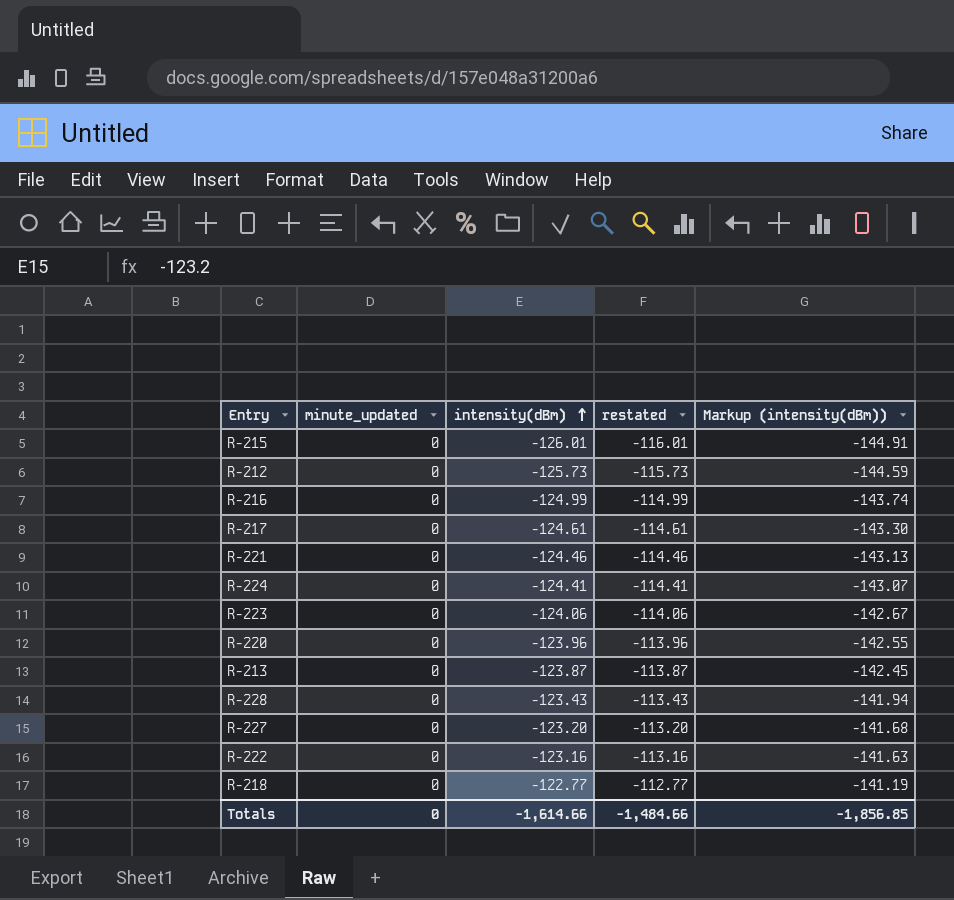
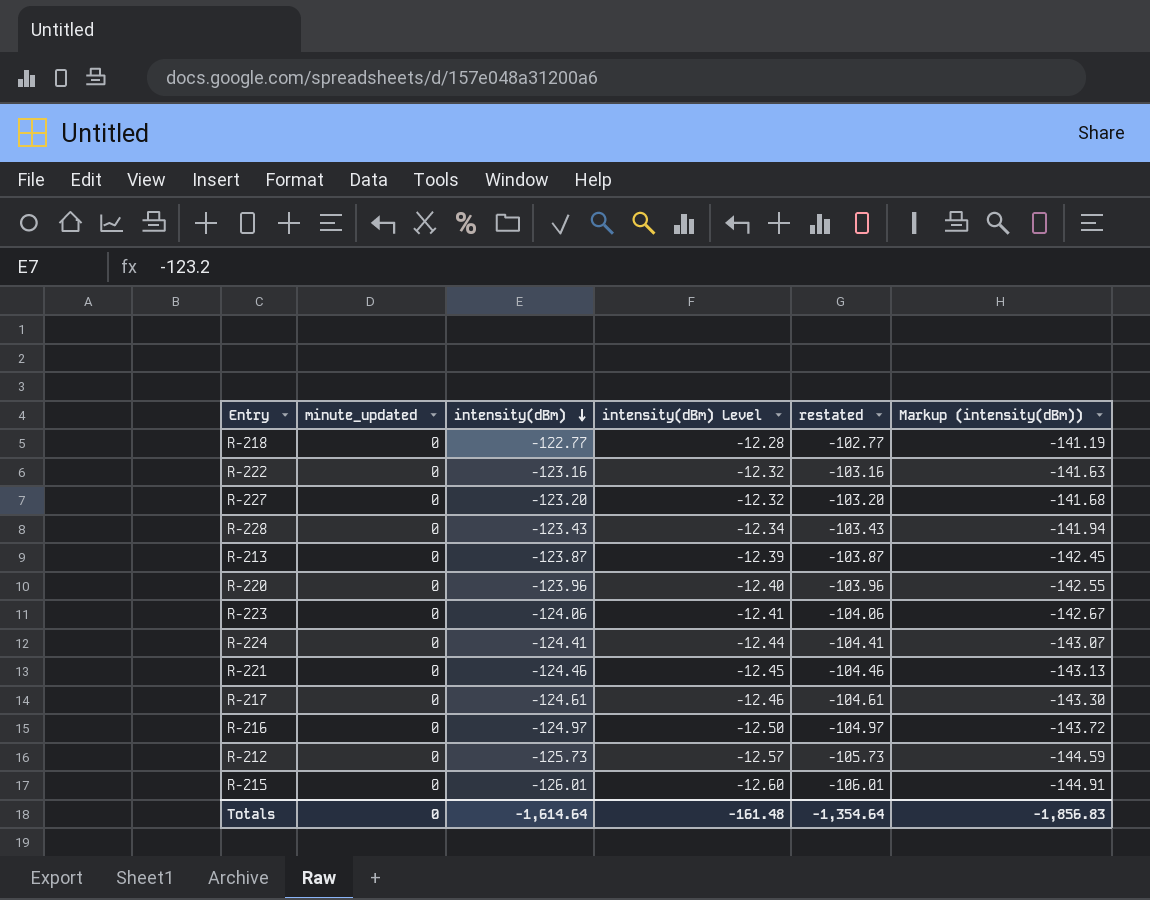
row order: intensity(dBm) ascending -> intensity(dBm) descending
column intensity(dBm) Level | formula: none -> [intensity(dBm)] * 0.1
column restated | formula: [intensity(dBm)] + 10 -> [intensity(dBm)] + 20
R-216 | intensity(dBm): -124.99 -> -124.97
R-216 | Markup (intensity(dBm)): -143.74 -> -143.72
Totals | intensity(dBm): -1,614.66 -> -1,614.64
Totals | restated: -1,484.66 -> -1,354.64
Totals | Markup (intensity(dBm)): -1,856.85 -> -1,856.83

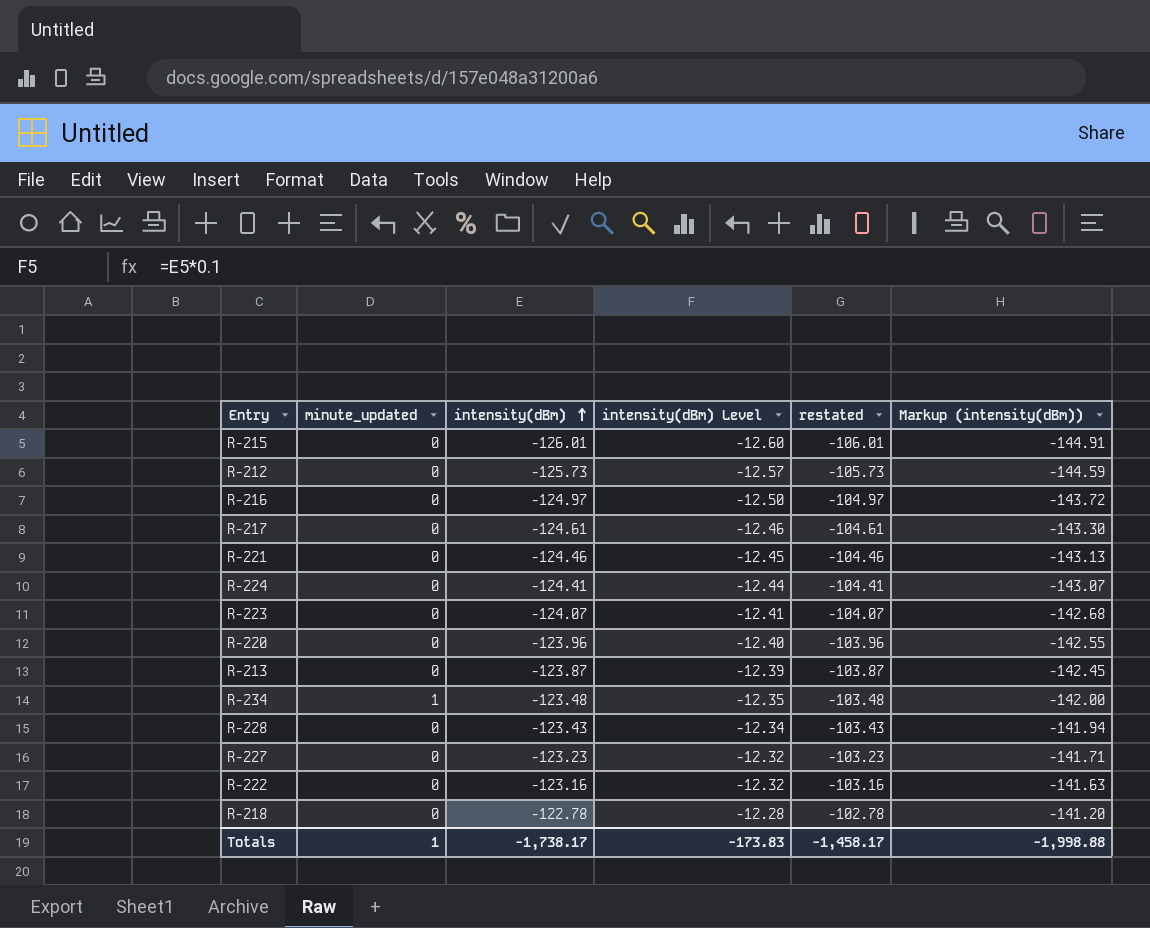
row order: intensity(dBm) descending -> intensity(dBm) ascending
R-223 | intensity(dBm): -124.06 -> -124.07
R-223 | restated: -104.06 -> -104.07
R-223 | Markup (intensity(dBm)): -142.67 -> -142.68
row R-234: none -> 1 | -123.48 | -12.35 | -103.48 | -142.00
R-227 | intensity(dBm): -123.20 -> -123.23
R-227 | restated: -103.20 -> -103.23
R-227 | Markup (intensity(dBm)): -141.68 -> -141.71
R-218 | intensity(dBm): -122.77 -> -122.78
R-218 | restated: -102.77 -> -102.78
R-218 | Markup (intensity(dBm)): -141.19 -> -141.20
Totals | minute_updated: 0 -> 1
Totals | intensity(dBm): -1,614.64 -> -1,738.17
Totals | intensity(dBm) Level: -161.48 -> -173.83
Totals | restated: -1,354.64 -> -1,458.17
Totals | Markup (intensity(dBm)): -1,856.83 -> -1,998.88

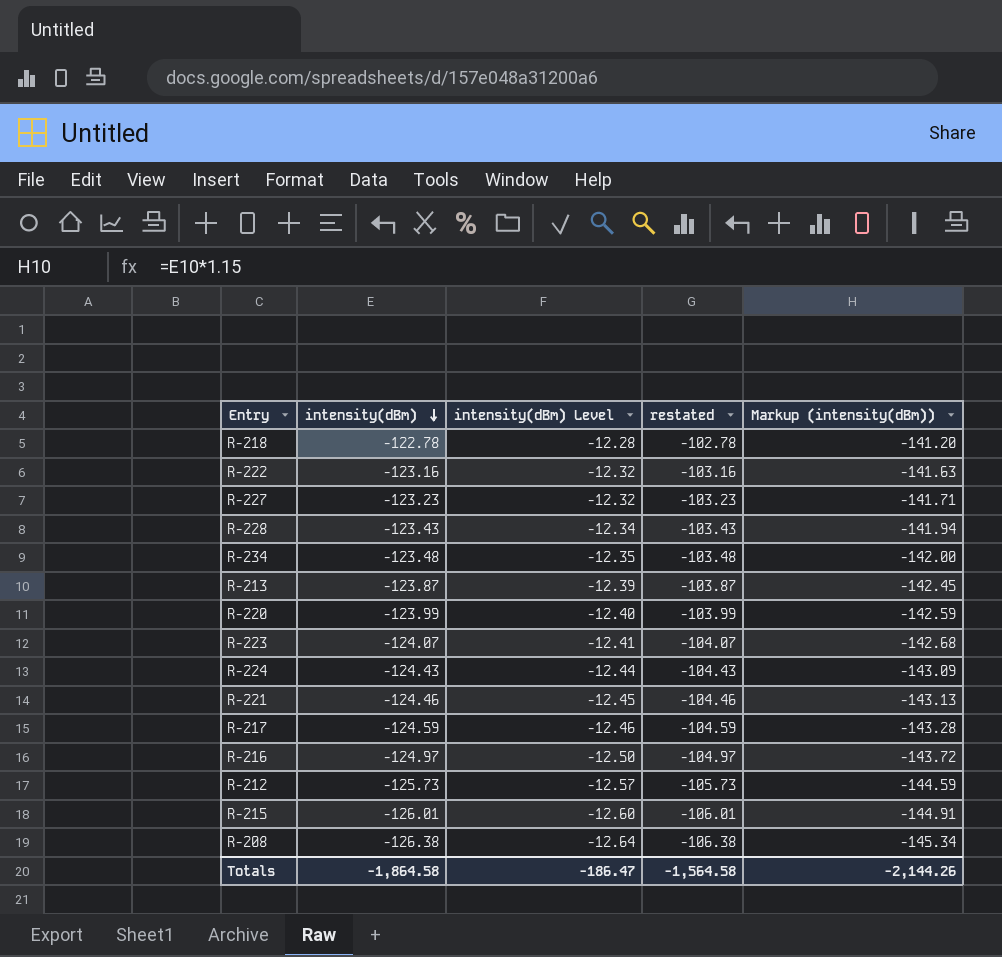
row order: intensity(dBm) ascending -> intensity(dBm) descending
column minute_updated | position: 2 -> none
R-220 | intensity(dBm): -123.96 -> -123.99
R-220 | restated: -103.96 -> -103.99
R-220 | Markup (intensity(dBm)): -142.55 -> -142.59
R-224 | intensity(dBm): -124.41 -> -124.43
R-224 | restated: -104.41 -> -104.43
R-224 | Markup (intensity(dBm)): -143.07 -> -143.09
R-217 | intensity(dBm): -124.61 -> -124.59
R-217 | restated: -104.61 -> -104.59
R-217 | Markup (intensity(dBm)): -143.30 -> -143.28
row R-208: none -> -126.38 | -12.64 | -106.38 | -145.34
Totals | intensity(dBm): -1,738.17 -> -1,864.58
Totals | intensity(dBm) Level: -173.83 -> -186.47
Totals | restated: -1,458.17 -> -1,564.58
Totals | Markup (intensity(dBm)): -1,998.88 -> -2,144.26

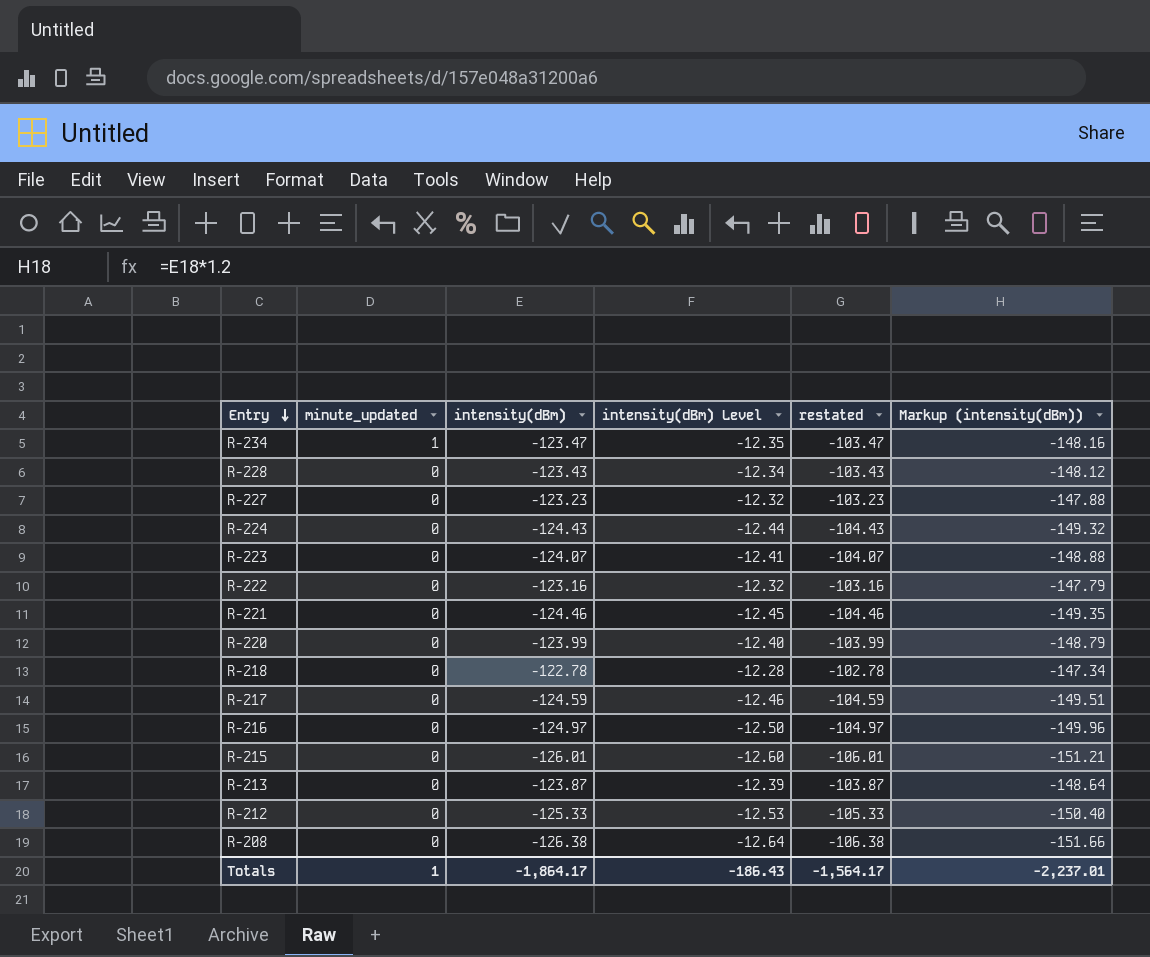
row order: intensity(dBm) descending -> Entry descending
column minute_updated | position: none -> 2
column Markup (intensity(dBm)) | formula: [intensity(dBm)] * 1.15 -> [intensity(dBm)] * 1.2
R-234 | intensity(dBm): -123.48 -> -123.47
R-234 | restated: -103.48 -> -103.47
R-212 | intensity(dBm): -125.73 -> -125.33
R-212 | intensity(dBm) Level: -12.57 -> -12.53
R-212 | restated: -105.73 -> -105.33
Totals | intensity(dBm): -1,864.58 -> -1,864.17
Totals | intensity(dBm) Level: -186.47 -> -186.43
Totals | restated: -1,564.58 -> -1,564.17
Totals | Markup (intensity(dBm)): -2,144.26 -> -2,237.01

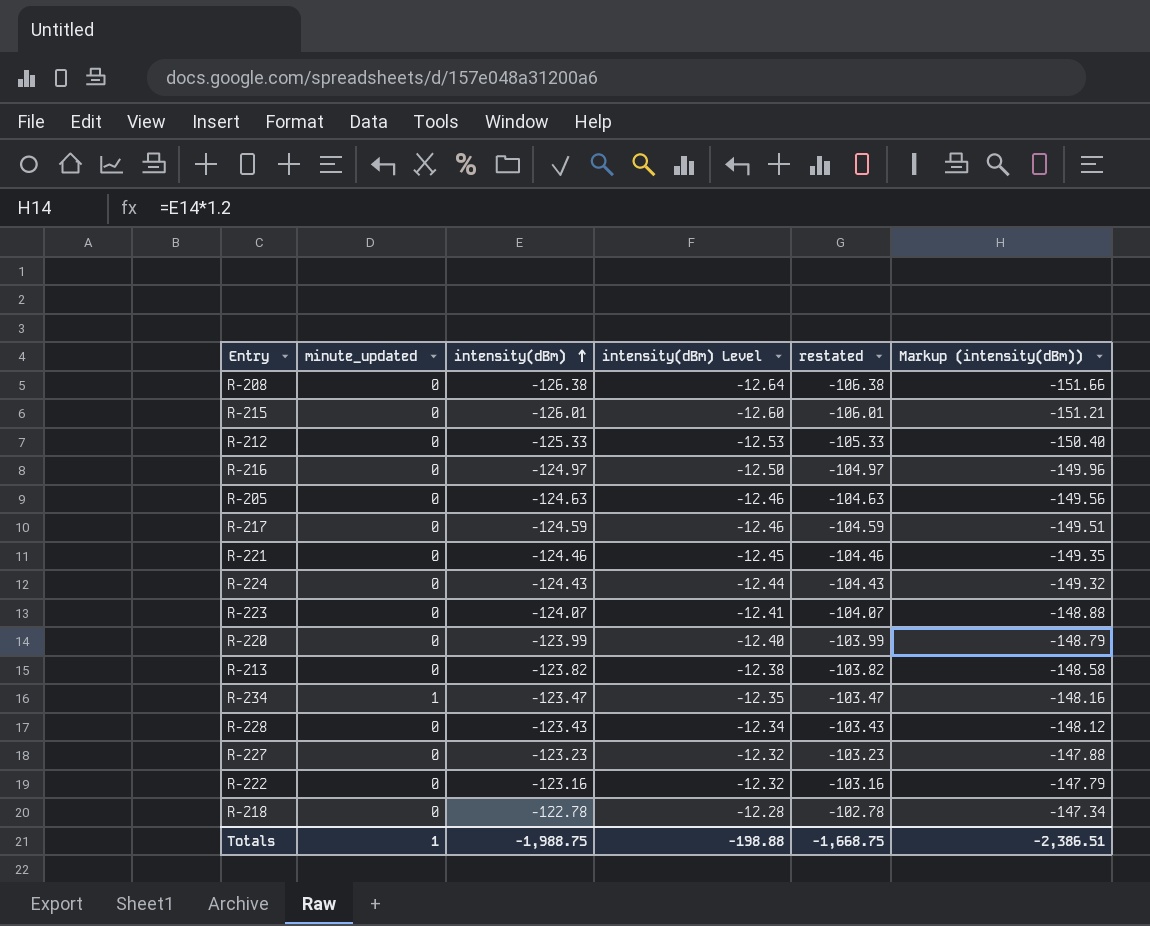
row order: Entry descending -> intensity(dBm) ascending
row R-205: none -> 0 | -124.63 | -12.46 | -104.63 | -149.56
R-213 | intensity(dBm): -123.87 -> -123.82
R-213 | intensity(dBm) Level: -12.39 -> -12.38
R-213 | restated: -103.87 -> -103.82
R-213 | Markup (intensity(dBm)): -148.64 -> -148.58
Totals | intensity(dBm): -1,864.17 -> -1,988.75
Totals | intensity(dBm) Level: -186.43 -> -198.88
Totals | restated: -1,564.17 -> -1,668.75
Totals | Markup (intensity(dBm)): -2,237.01 -> -2,386.51

